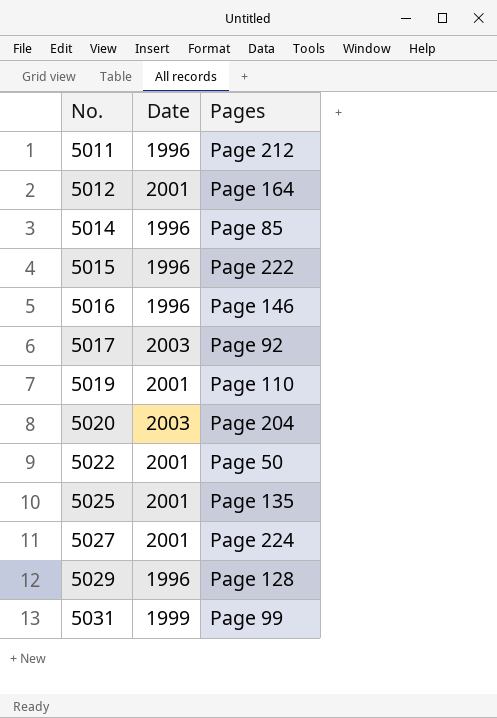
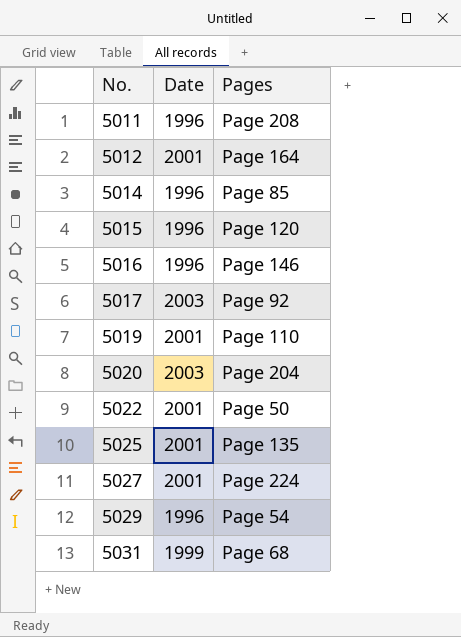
5011 | Pages: Page 212 -> Page 208
5015 | Pages: Page 222 -> Page 120
5029 | Pages: Page 128 -> Page 54
5031 | Pages: Page 99 -> Page 68

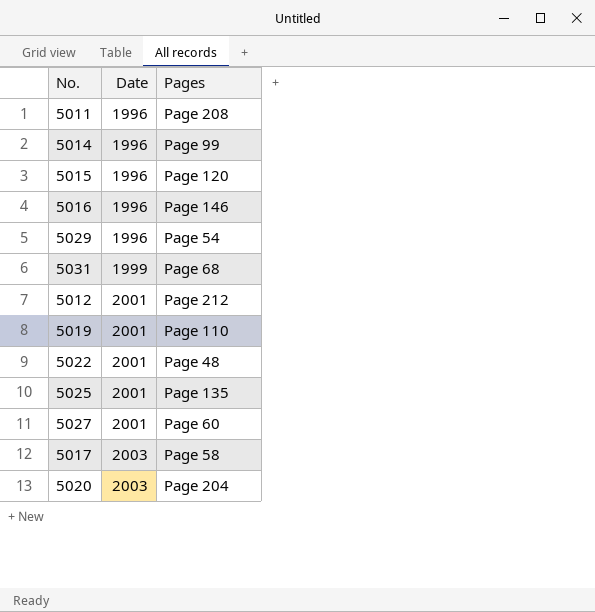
row order: No. ascending -> Date ascending
5014 | Pages: Page 85 -> Page 99
5012 | Pages: Page 164 -> Page 212
5022 | Pages: Page 50 -> Page 48
5027 | Pages: Page 224 -> Page 60
5017 | Pages: Page 92 -> Page 58

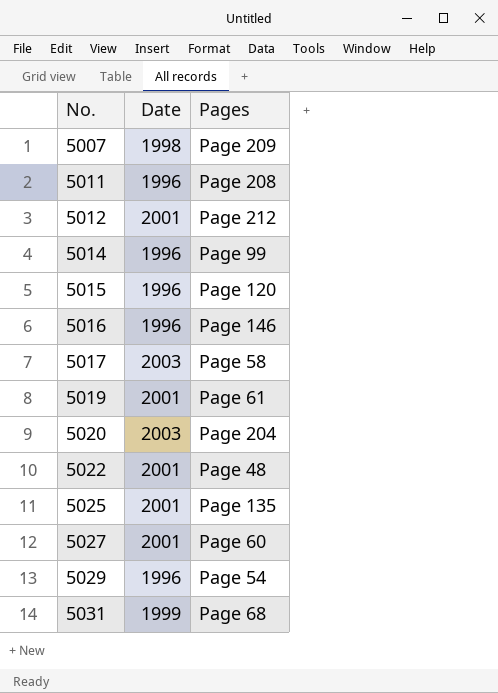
row order: Date ascending -> No. ascending
row 5007: none -> 1998 | Page 209
5019 | Pages: Page 110 -> Page 61

